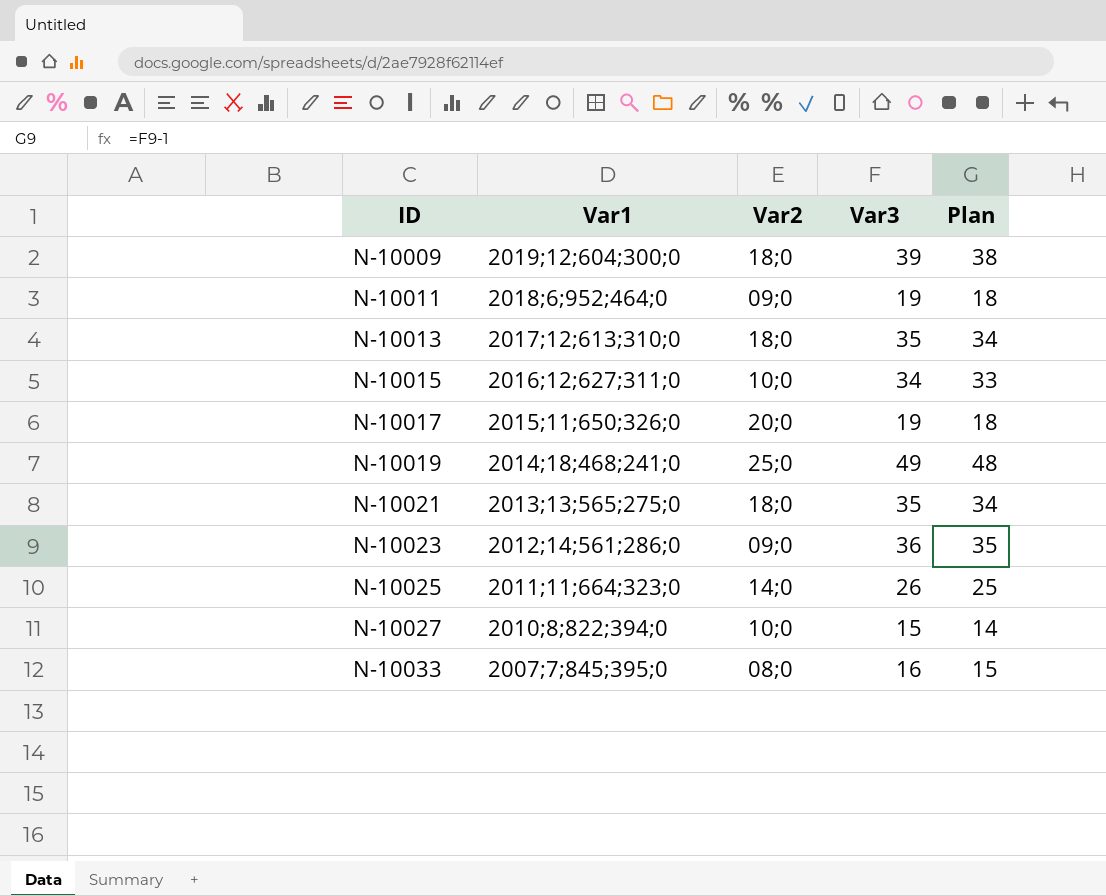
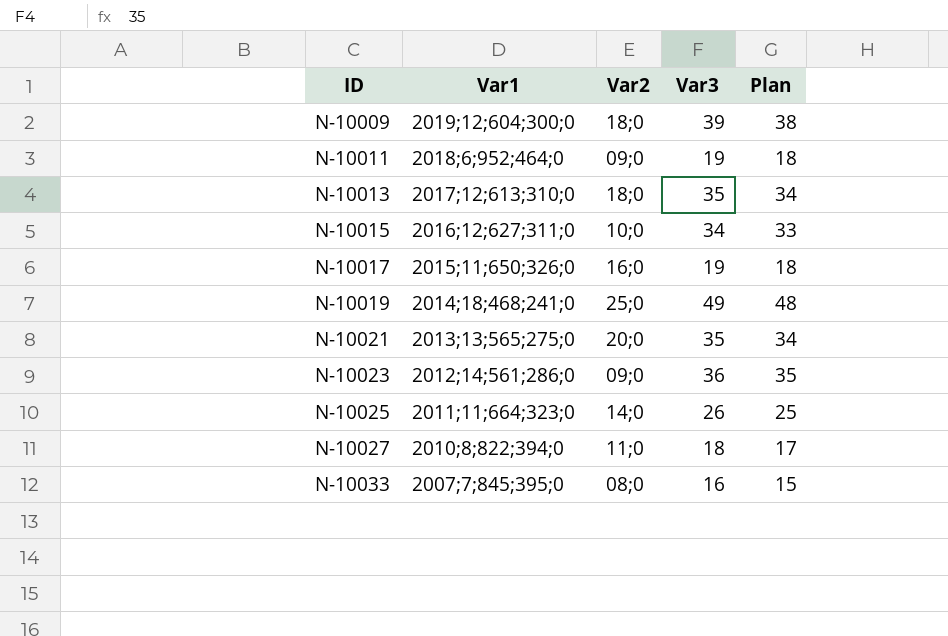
N-10017 | Var2: 20;0 -> 16;0
N-10021 | Var2: 18;0 -> 20;0
N-10027 | Var2: 10;0 -> 11;0
N-10027 | Var3: 15 -> 18
N-10027 | Plan: 14 -> 17

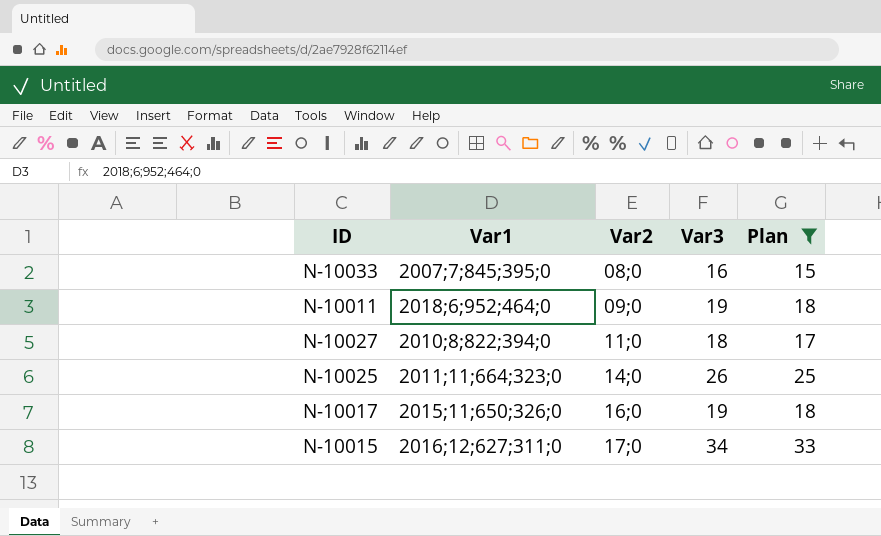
filter: none -> Plan <= 33
row order: ID ascending -> Var2 ascending
N-10015 | Var2: 10;0 -> 17;0

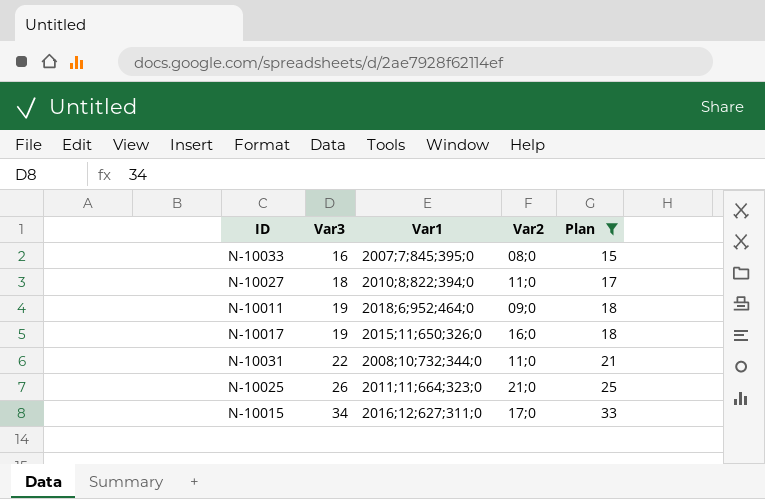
row order: Var2 ascending -> Var3 ascending
column Var3 | position: 4 -> 2
row N-10031: none -> 22 | 2008;10;732;344;0 | 11;0 | 21
N-10025 | Var2: 14;0 -> 21;0

